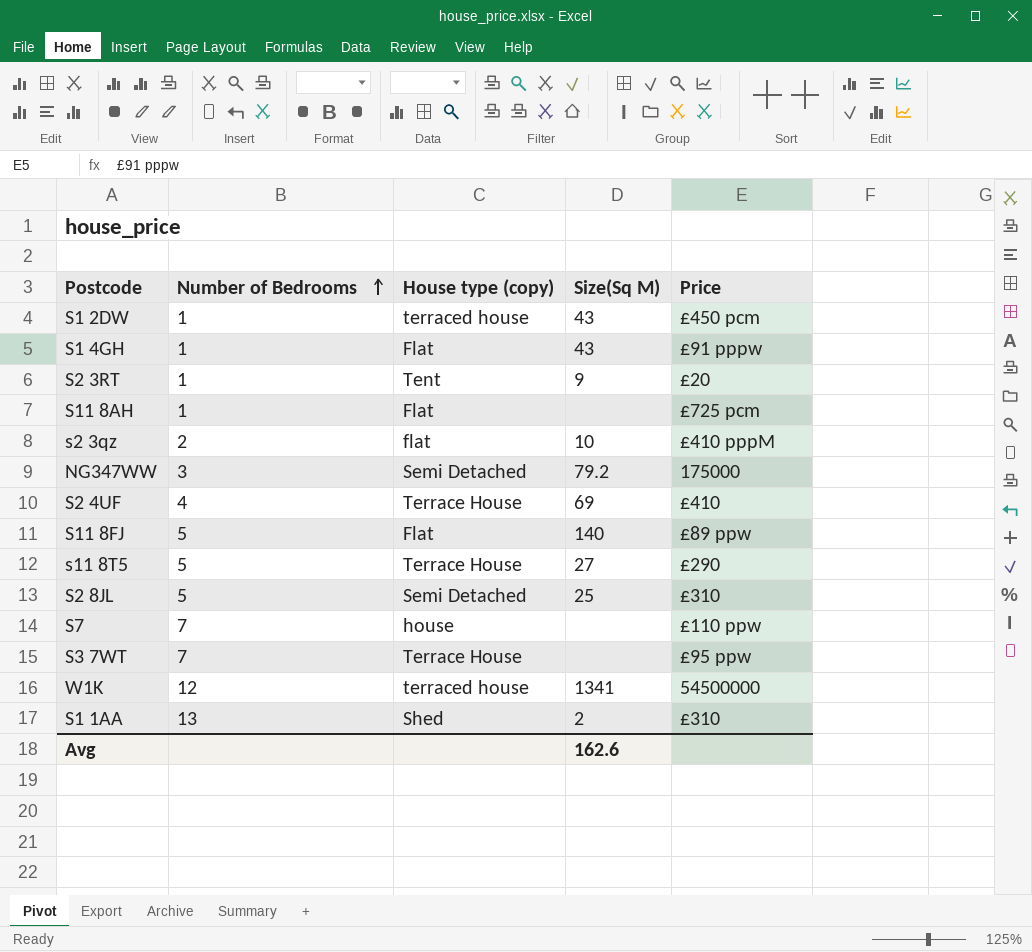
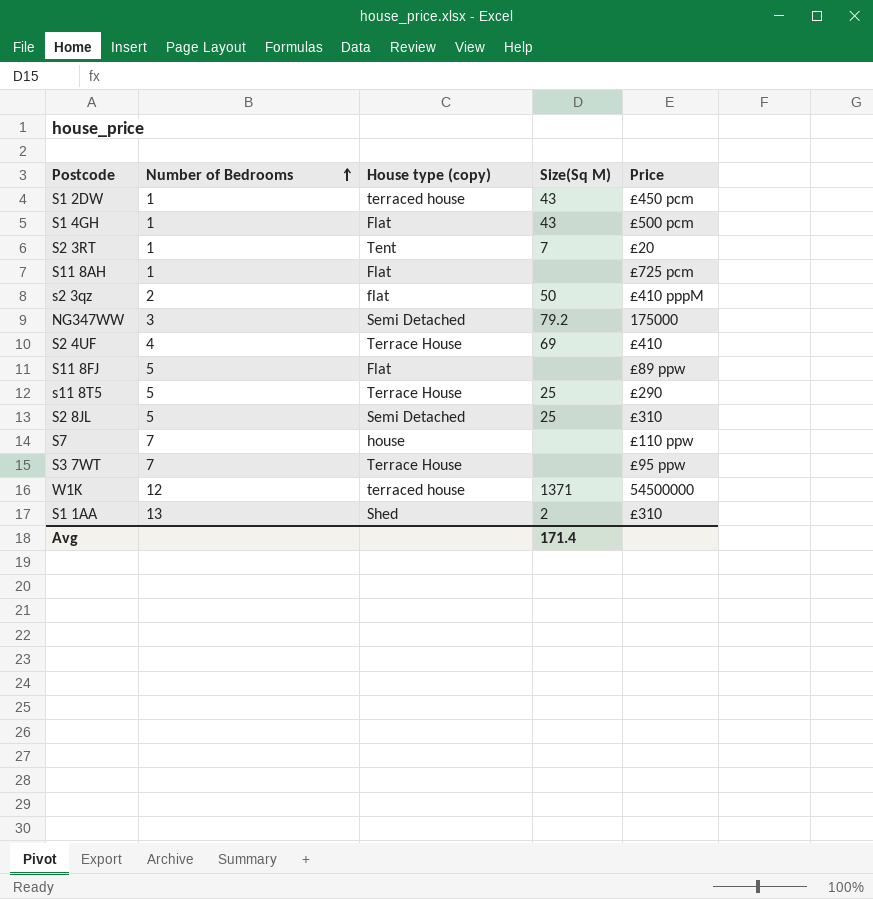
S1 4GH | Price: £91 pppw -> £500 pcm
S2 3RT | Size(Sq M): 9 -> 7
s2 3qz | Size(Sq M): 10 -> 50
S11 8FJ | Size(Sq M): 140 -> none
s11 8T5 | Size(Sq M): 27 -> 25
W1K | Size(Sq M): 1341 -> 1371
Avg | Size(Sq M): 162.6 -> 171.4

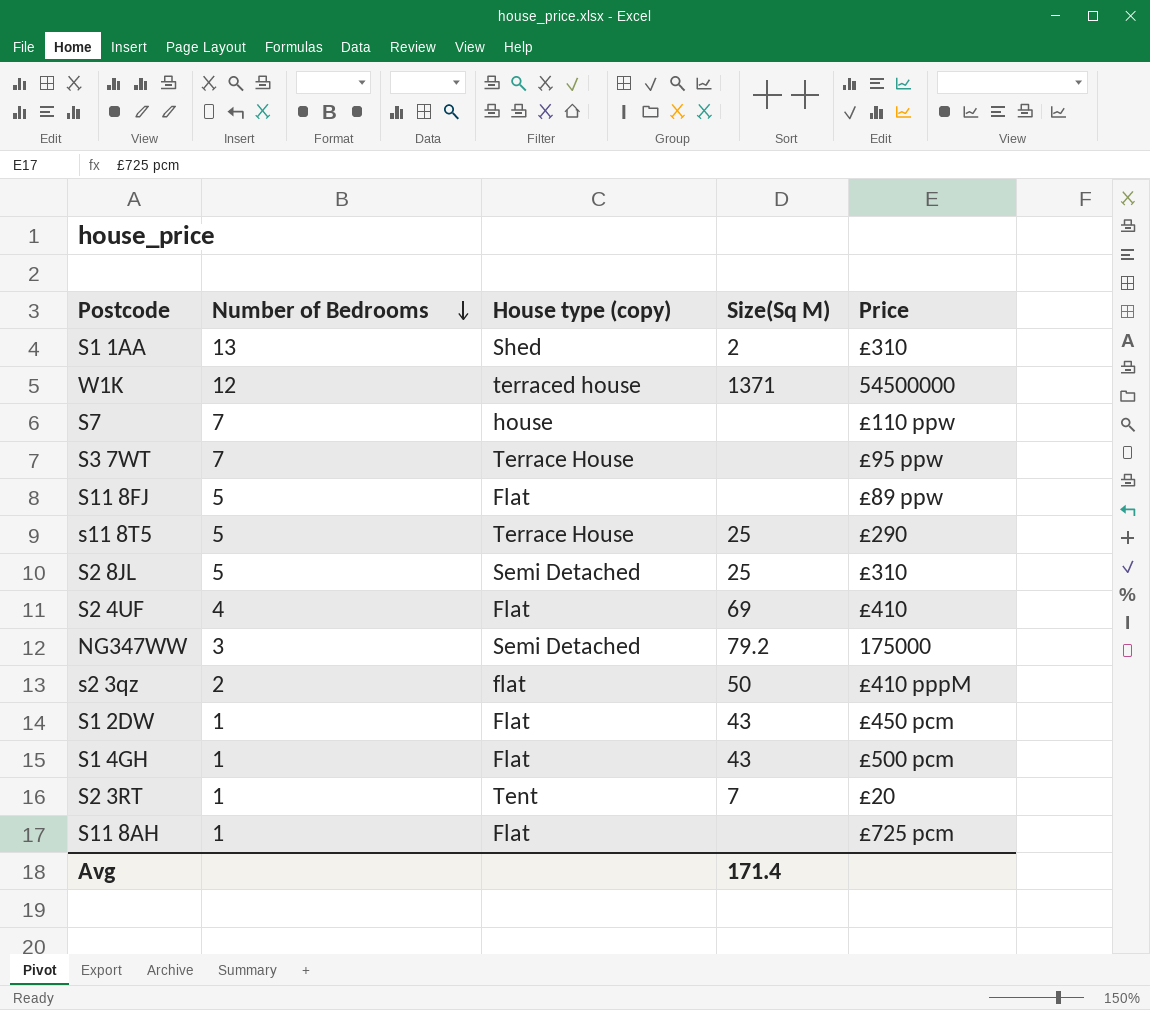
row order: Number of Bedrooms ascending -> Number of Bedrooms descending
S2 4UF | House type (copy): Terrace House -> Flat
S1 2DW | House type (copy): terraced house -> Flat

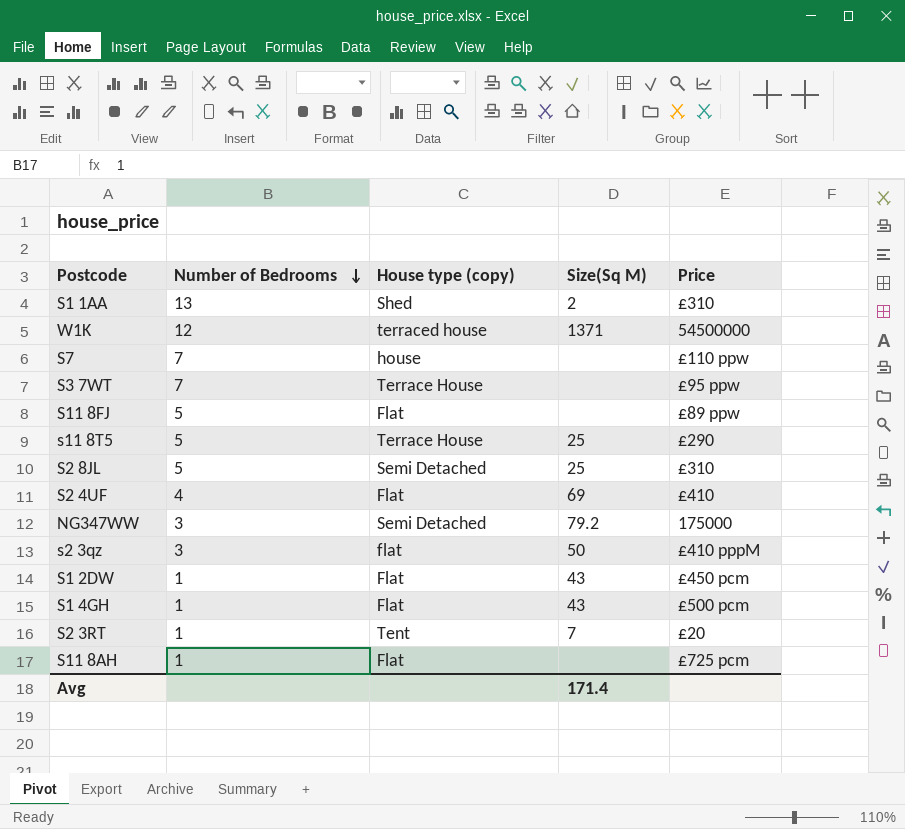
s2 3qz | Number of Bedrooms: 2 -> 3

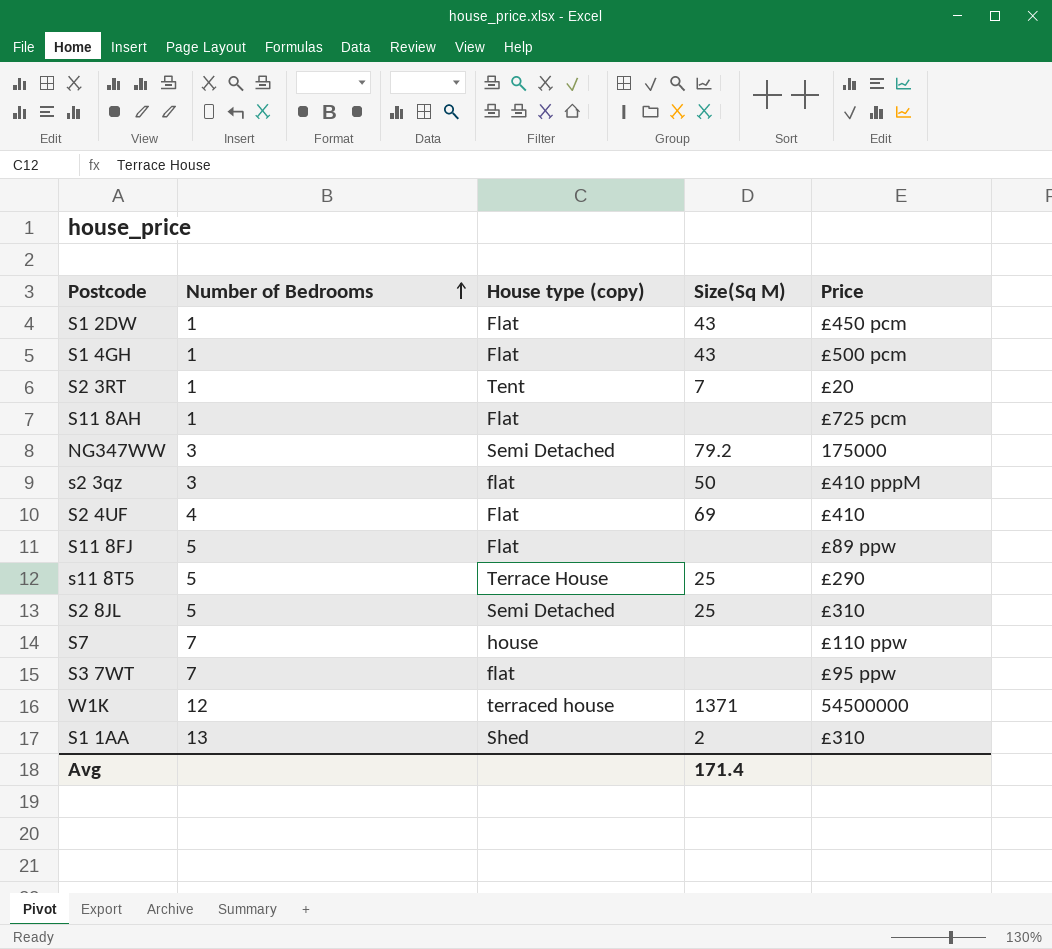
row order: Number of Bedrooms descending -> Number of Bedrooms ascending
S3 7WT | House type (copy): Terrace House -> flat

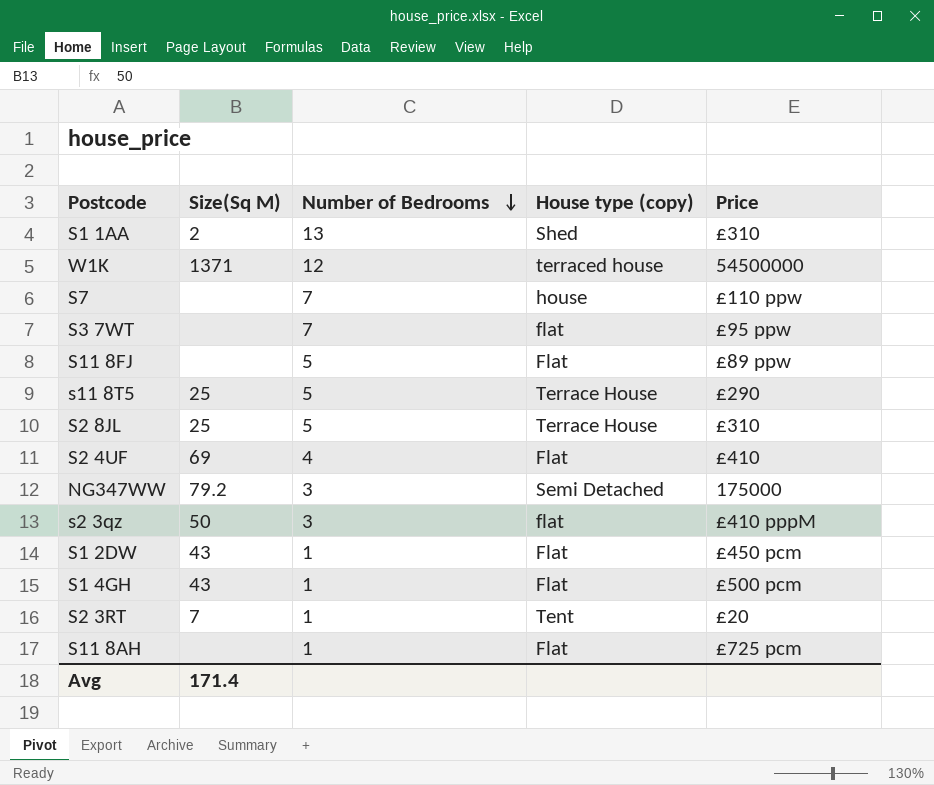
row order: Number of Bedrooms ascending -> Number of Bedrooms descending
column Size(Sq M) | position: 4 -> 2
S2 8JL | House type (copy): Semi Detached -> Terrace House

